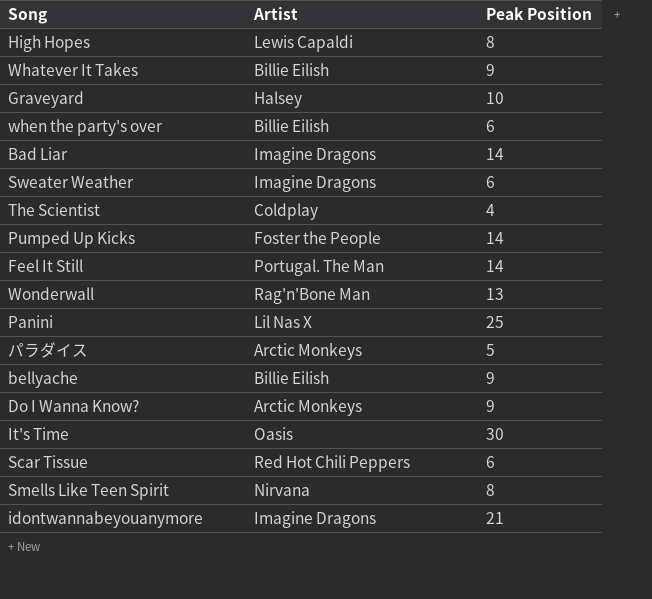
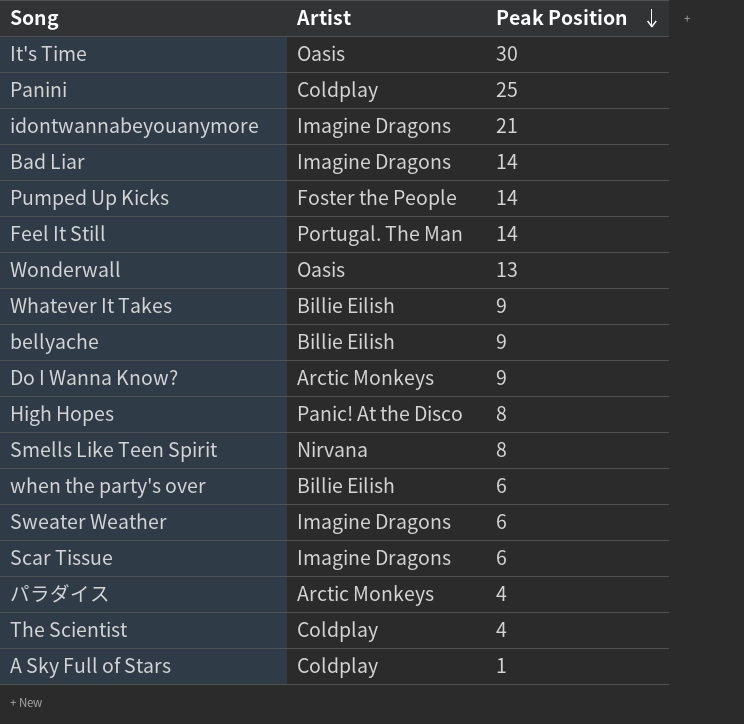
row order: none -> Peak Position descending
row Graveyard: Halsey | 10 -> none
Panini | Artist: Lil Nas X -> Coldplay
Wonderwall | Artist: Rag'n'Bone Man -> Oasis
High Hopes | Artist: Lewis Capaldi -> Panic! At the Disco
Scar Tissue | Artist: Red Hot Chili Peppers -> Imagine Dragons
パラダイス | Peak Position: 5 -> 4
row A Sky Full of Stars: none -> Coldplay | 1

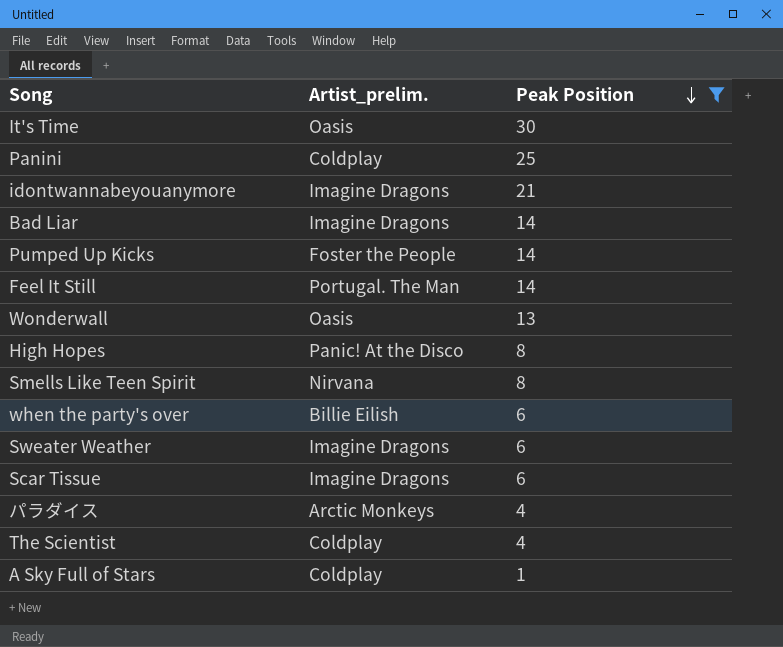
filter: none -> Peak Position != 9
column name: Artist -> Artist_prelim.

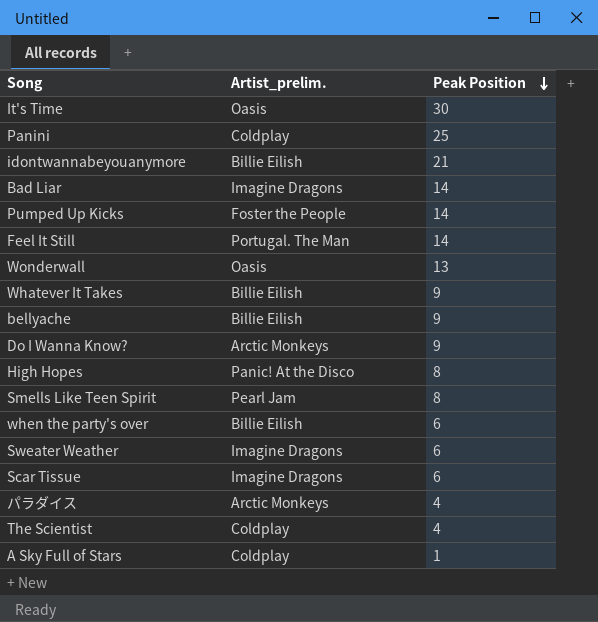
filter: Peak Position != 9 -> none
idontwannabeyouanymore | Artist_prelim.: Imagine Dragons -> Billie Eilish
Smells Like Teen Spirit | Artist_prelim.: Nirvana -> Pearl Jam

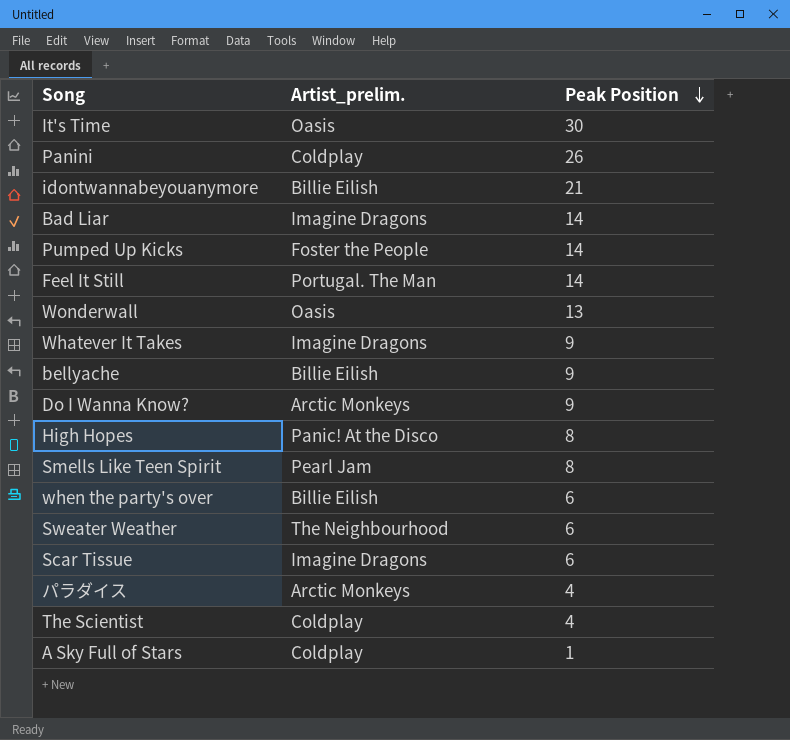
Panini | Peak Position: 25 -> 26
Whatever It Takes | Artist_prelim.: Billie Eilish -> Imagine Dragons
Sweater Weather | Artist_prelim.: Imagine Dragons -> The Neighbourhood

